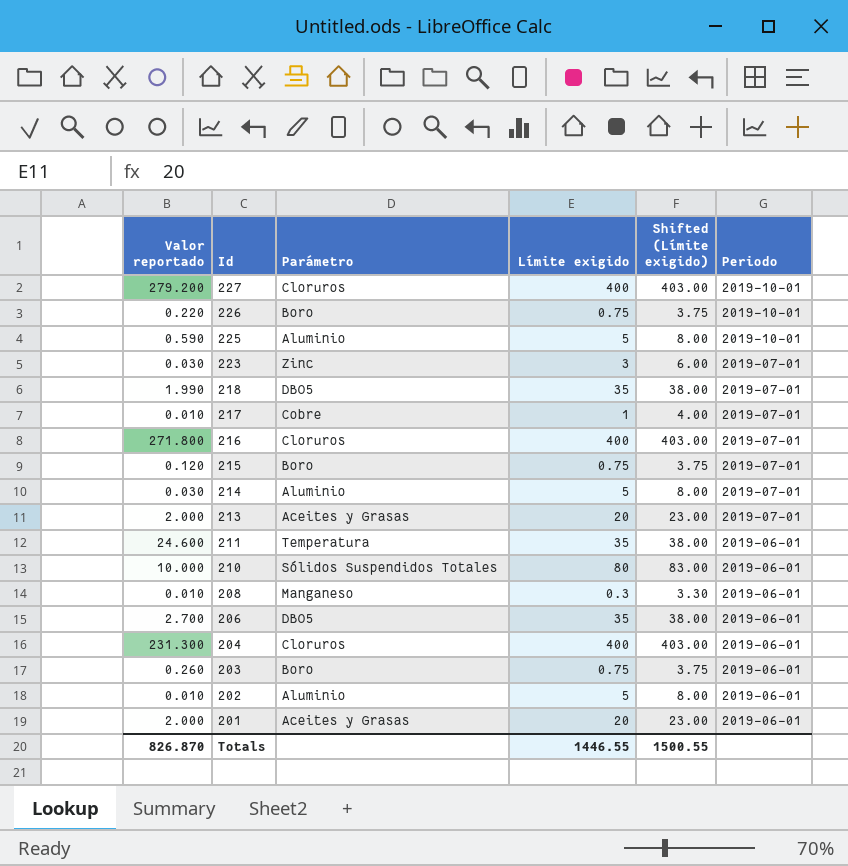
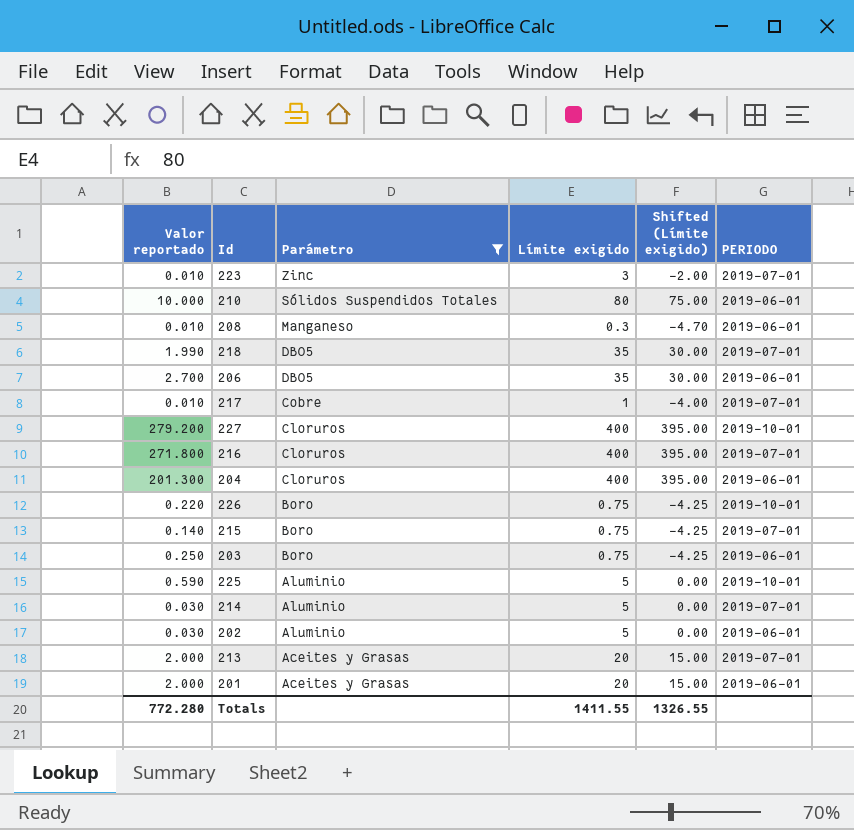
filter: none -> Parámetro != Temperatura
row order: Id descending -> Parámetro descending
column Shifted (Límite exigido) | formula: [Límite exigido] + 3 -> [Límite exigido] - 5
column name: Periodo -> PERIODO
223 | Valor reportado: 0.030 -> 0.010
204 | Valor reportado: 231.300 -> 201.300
215 | Valor reportado: 0.120 -> 0.140
203 | Valor reportado: 0.260 -> 0.250
202 | Valor reportado: 0.010 -> 0.030
Totals | Valor reportado: 826.870 -> 772.280
Totals | Límite exigido: 1446.55 -> 1411.55
Totals | Shifted (Límite exigido): 1500.55 -> 1326.55

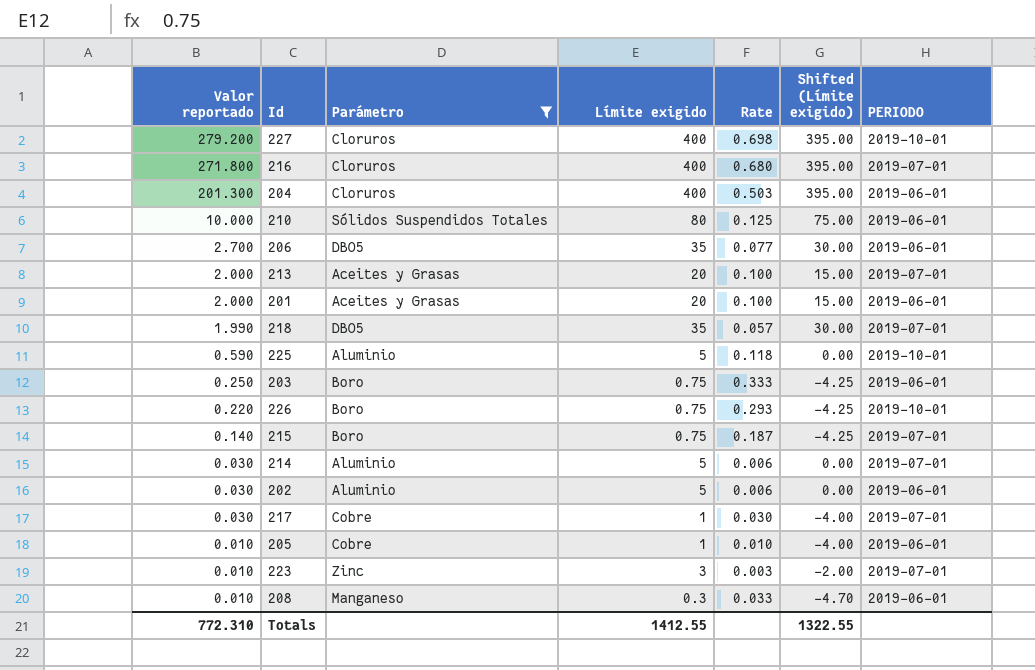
row order: Parámetro descending -> Valor reportado descending
column Rate | formula: none -> [Valor reportado] / [Límite exigido]
217 | Valor reportado: 0.010 -> 0.030
row 205: none -> 0.010 | Cobre | 1 | 0.010 | -4.00 | 2019-06-01
Totals | Valor reportado: 772.280 -> 772.310
Totals | Límite exigido: 1411.55 -> 1412.55
Totals | Shifted (Límite exigido): 1326.55 -> 1322.55

